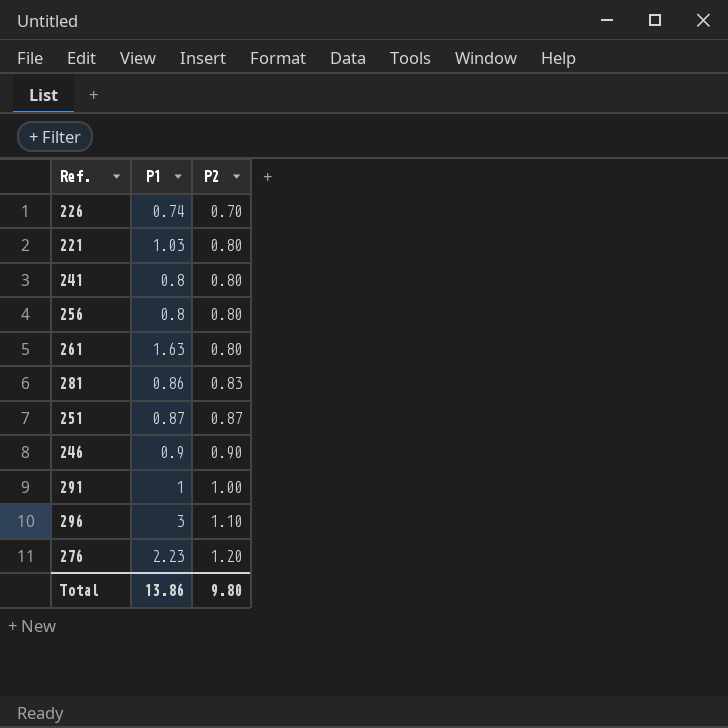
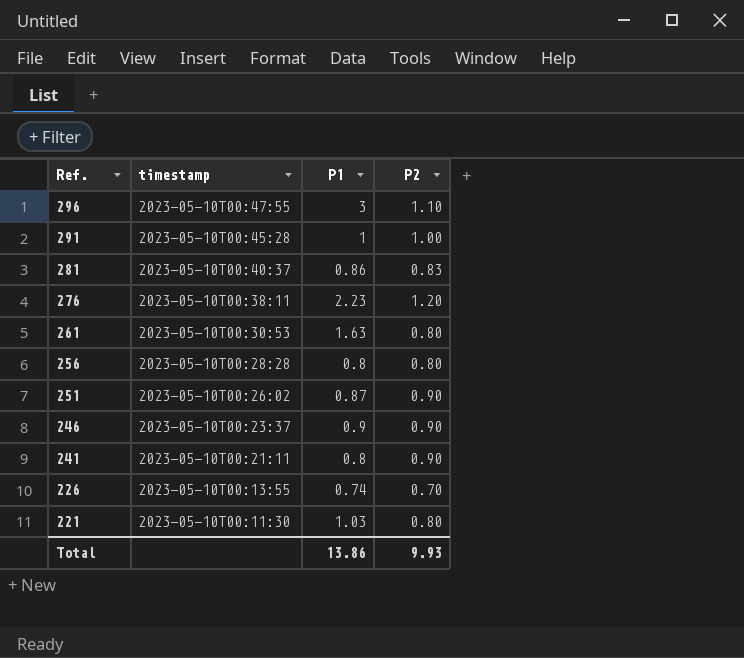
row order: P2 ascending -> Ref. descending
column timestamp | position: none -> 2
251 | P2: 0.87 -> 0.90
241 | P2: 0.80 -> 0.90
Total | P2: 9.80 -> 9.93

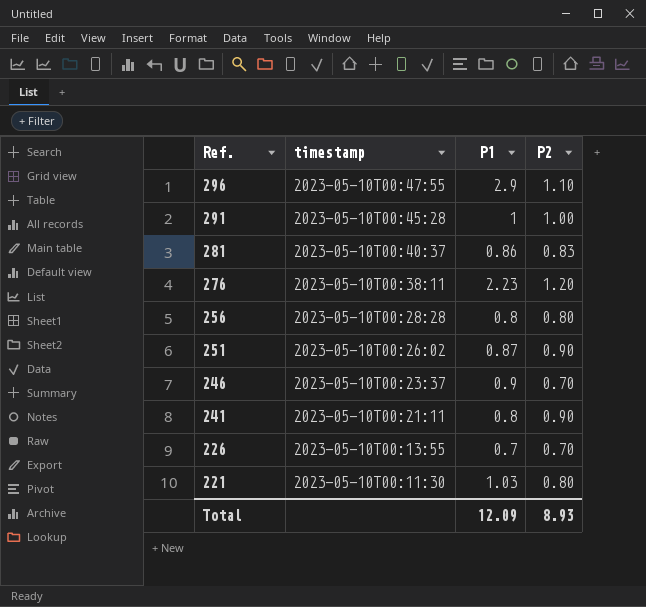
row 261: 2023-05-10T00:30:53 | 1.63 | 0.80 -> none
296 | P1: 3 -> 2.9
246 | P2: 0.90 -> 0.70
226 | P1: 0.74 -> 0.7
Total | P1: 13.86 -> 12.09
Total | P2: 9.93 -> 8.93

